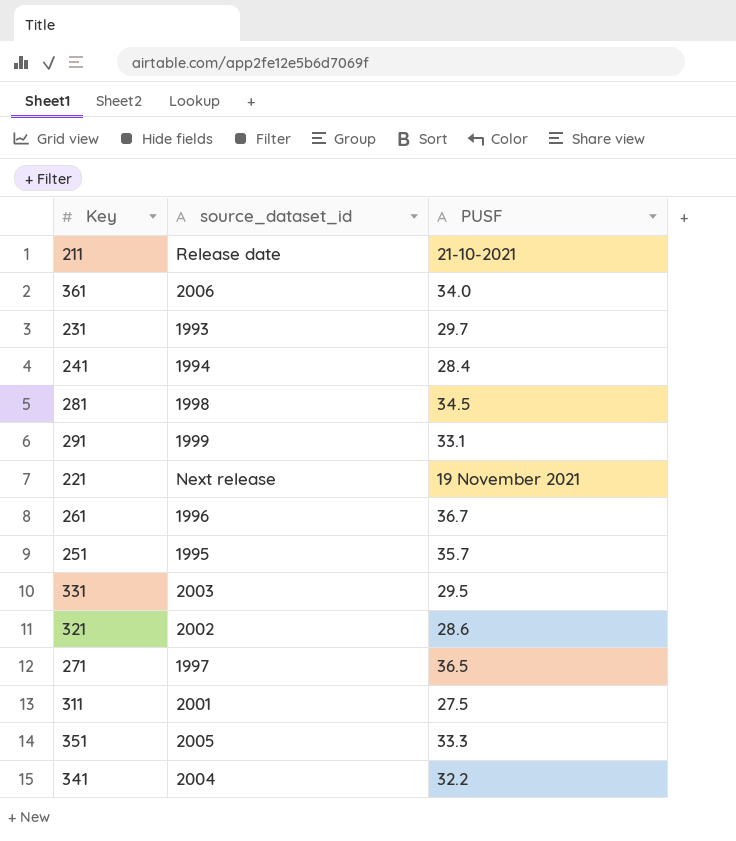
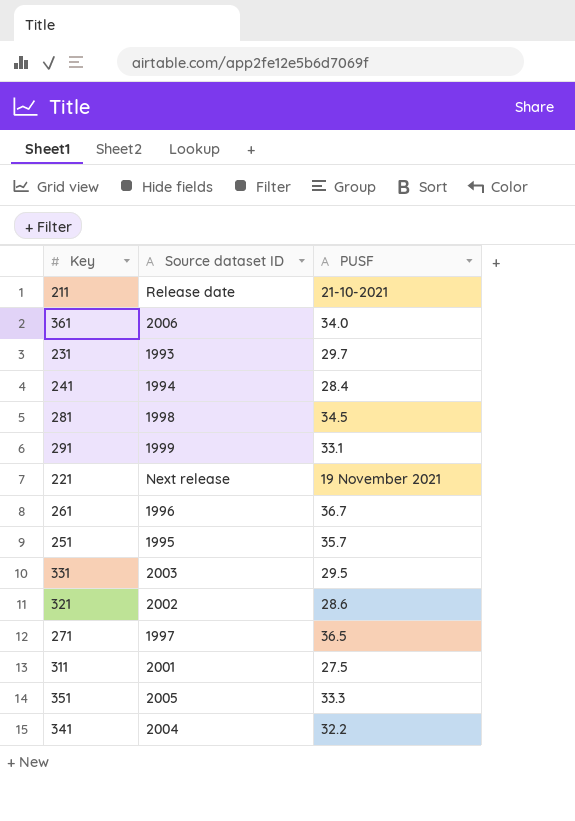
column name: source_dataset_id -> Source dataset ID

